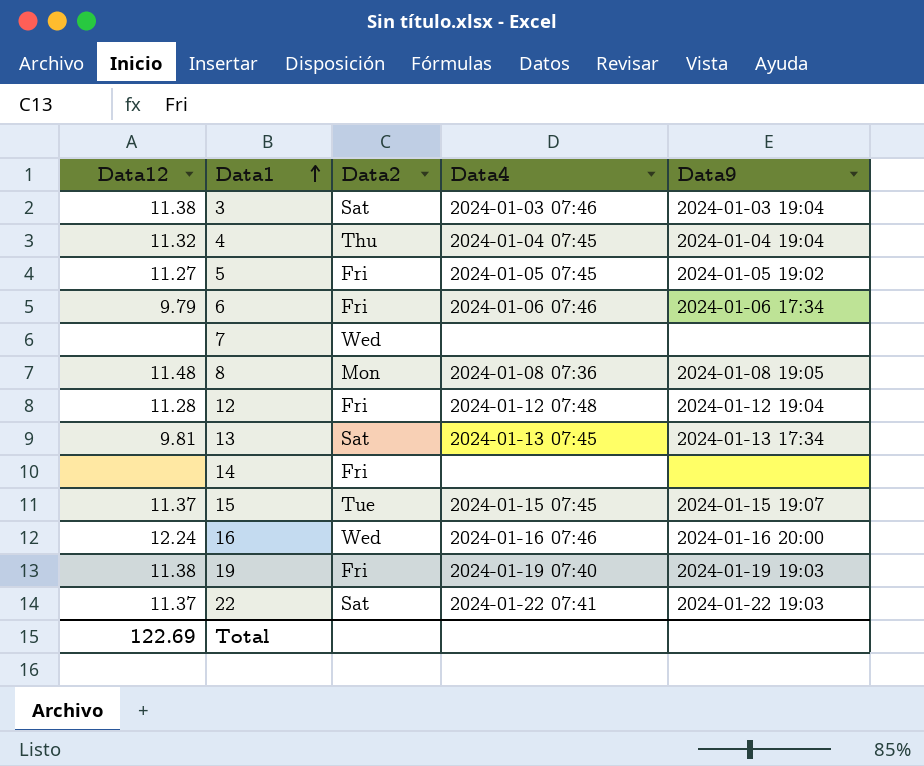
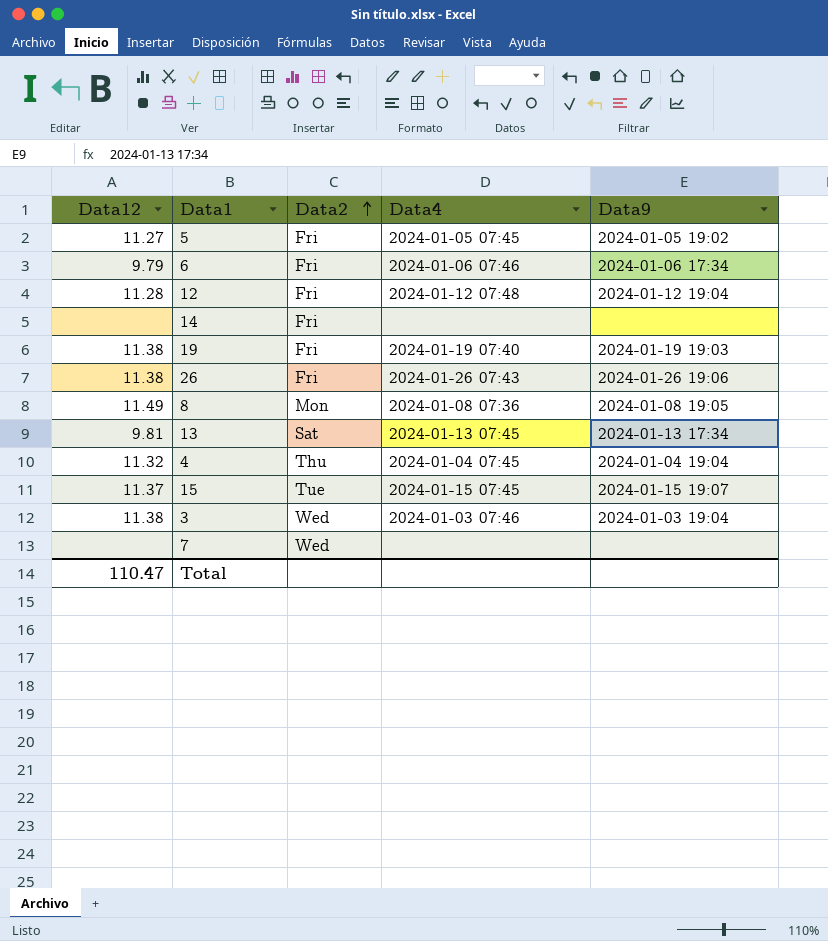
row order: Data1 ascending -> Data2 ascending
row 16: 12.24 | Wed | 2024-01-16 07:46 | 2024-01-16 20:00 -> none
row 22: 11.37 | Sat | 2024-01-22 07:41 | 2024-01-22 19:03 -> none
row 26: none -> 11.38 | Fri | 2024-01-26 07:43 | 2024-01-26 19:06
8 | Data12: 11.48 -> 11.49
3 | Data2: Sat -> Wed
Total | Data12: 122.69 -> 110.47

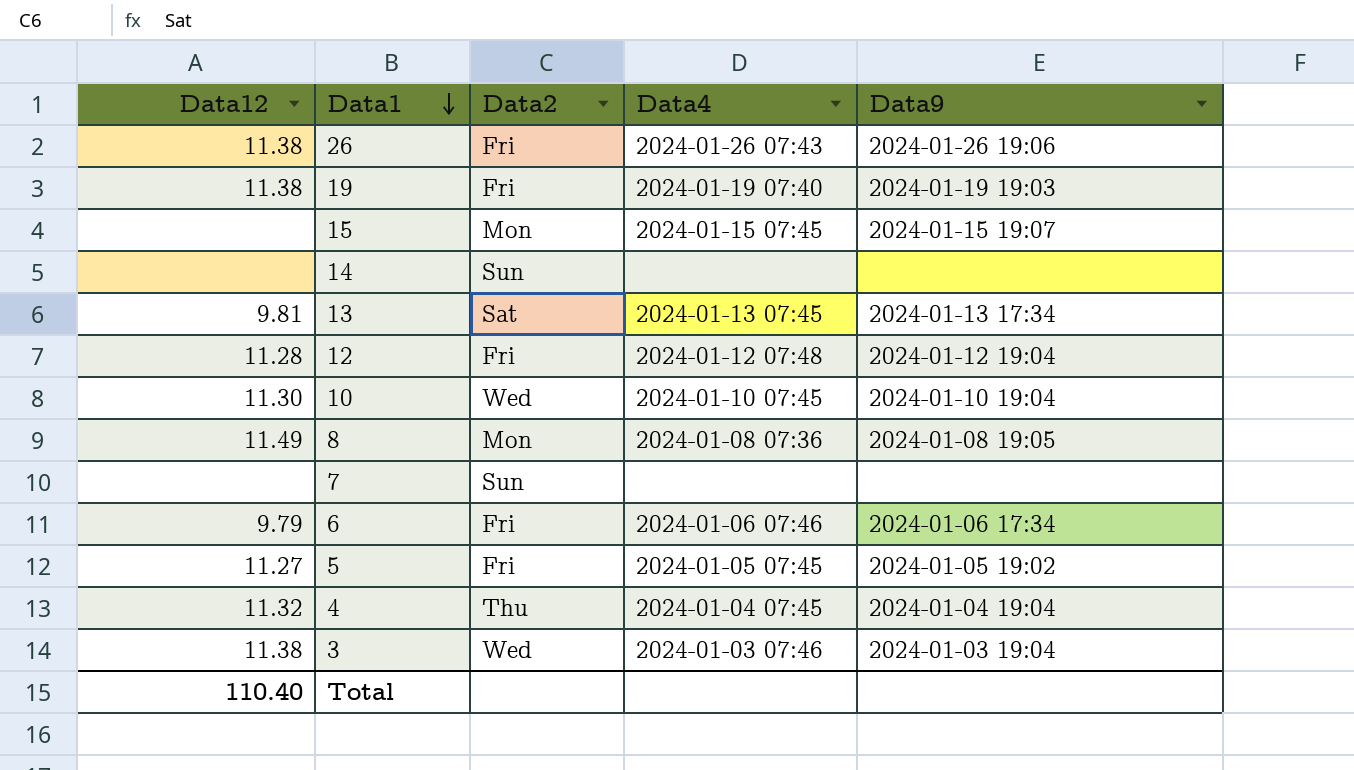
row order: Data2 ascending -> Data1 descending
15 | Data12: 11.37 -> none
15 | Data2: Tue -> Mon
14 | Data2: Fri -> Sun
row 10: none -> 11.30 | Wed | 2024-01-10 07:45 | 2024-01-10 19:04
7 | Data2: Wed -> Sun
Total | Data12: 110.47 -> 110.40

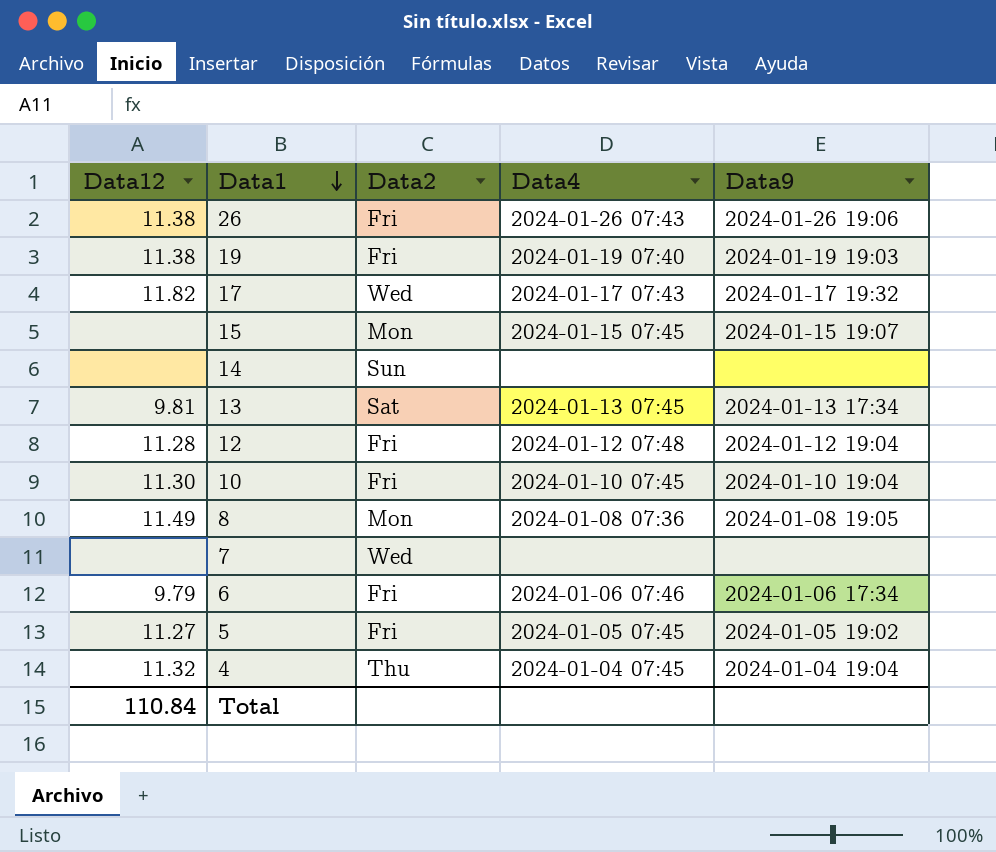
row 3: 11.38 | Wed | 2024-01-03 07:46 | 2024-01-03 19:04 -> none
row 17: none -> 11.82 | Wed | 2024-01-17 07:43 | 2024-01-17 19:32
10 | Data2: Wed -> Fri
7 | Data2: Sun -> Wed
Total | Data12: 110.40 -> 110.84

